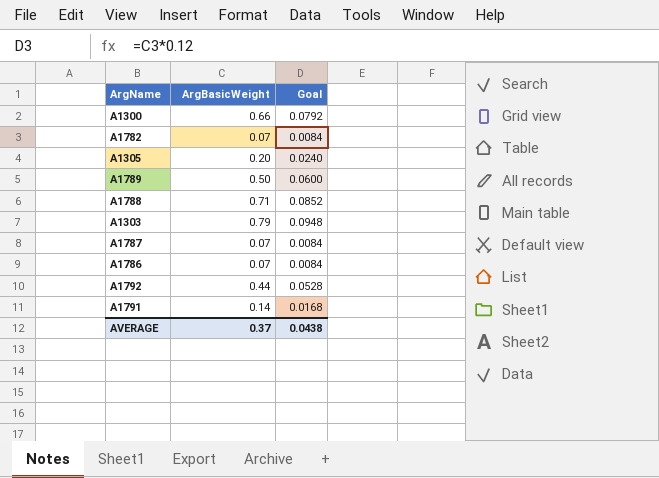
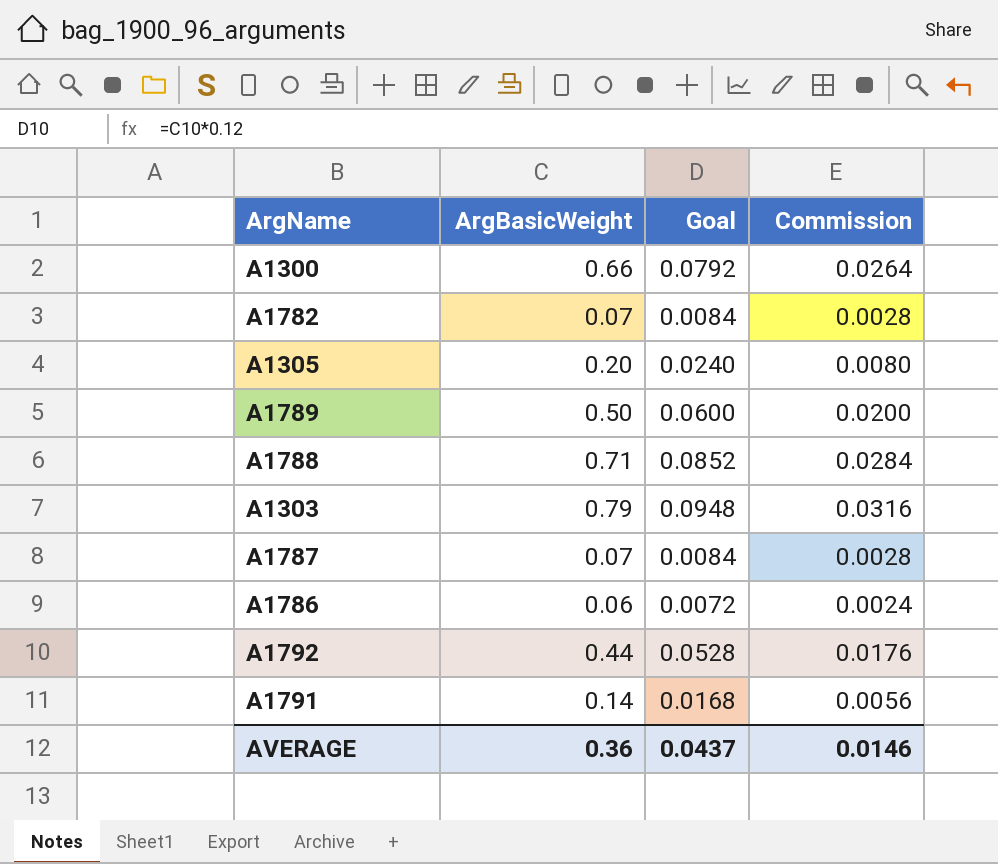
column Commission | formula: none -> [ArgBasicWeight] * 0.04
A1786 | ArgBasicWeight: 0.07 -> 0.06
A1786 | Goal: 0.0084 -> 0.0072
AVERAGE | ArgBasicWeight: 0.37 -> 0.36
AVERAGE | Goal: 0.0438 -> 0.0437

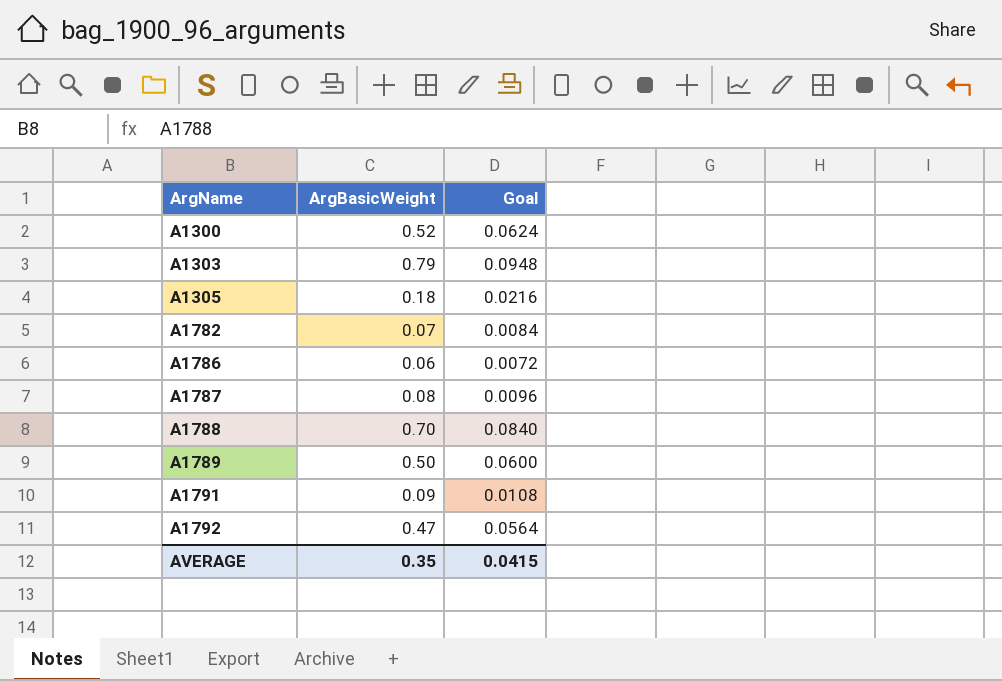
row order: none -> ArgName ascending
column Commission | formula: [ArgBasicWeight] * 0.04 -> none
A1300 | ArgBasicWeight: 0.66 -> 0.52
A1300 | Goal: 0.0792 -> 0.0624
A1305 | ArgBasicWeight: 0.20 -> 0.18
A1305 | Goal: 0.0240 -> 0.0216
A1787 | ArgBasicWeight: 0.07 -> 0.08
A1787 | Goal: 0.0084 -> 0.0096
A1788 | ArgBasicWeight: 0.71 -> 0.70
A1788 | Goal: 0.0852 -> 0.0840
A1791 | ArgBasicWeight: 0.14 -> 0.09
A1791 | Goal: 0.0168 -> 0.0108
A1792 | ArgBasicWeight: 0.44 -> 0.47
A1792 | Goal: 0.0528 -> 0.0564
AVERAGE | ArgBasicWeight: 0.36 -> 0.35
AVERAGE | Goal: 0.0437 -> 0.0415

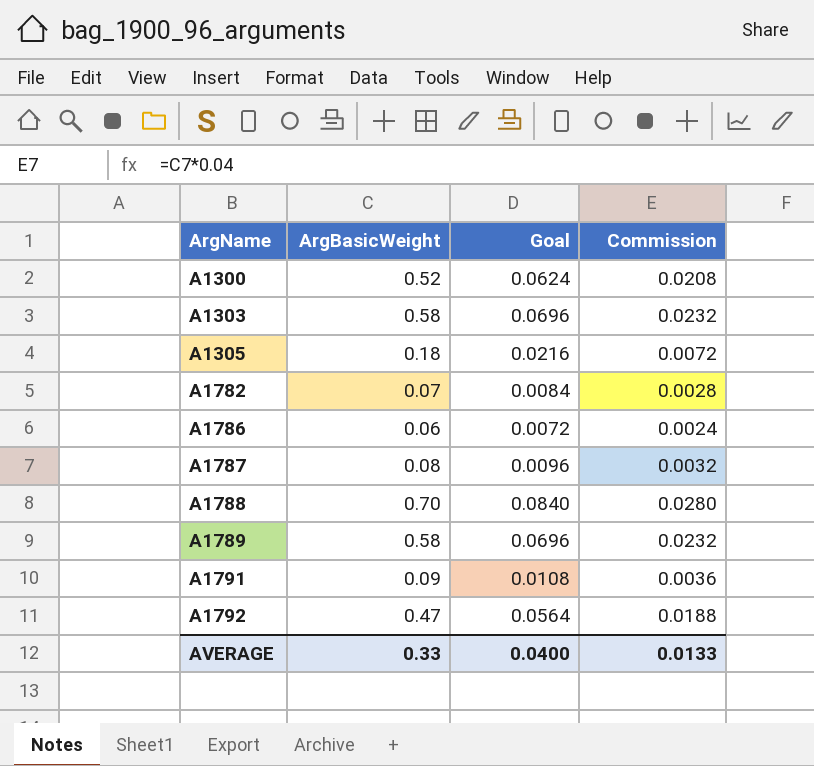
column Commission | formula: none -> [ArgBasicWeight] * 0.04
A1303 | ArgBasicWeight: 0.79 -> 0.58
A1303 | Goal: 0.0948 -> 0.0696
A1789 | ArgBasicWeight: 0.50 -> 0.58
A1789 | Goal: 0.0600 -> 0.0696
AVERAGE | ArgBasicWeight: 0.35 -> 0.33
AVERAGE | Goal: 0.0415 -> 0.0400

